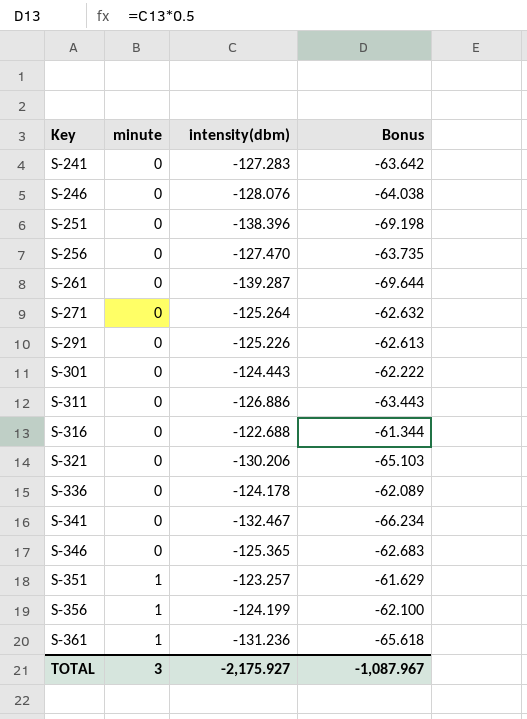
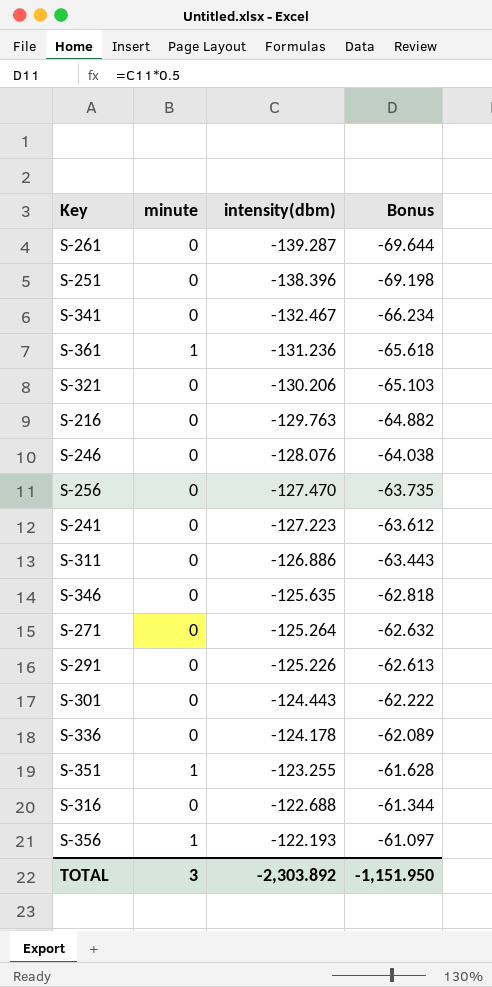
row order: Key ascending -> intensity(dbm) ascending
row S-216: none -> 0 | -129.763 | -64.882
S-241 | intensity(dbm): -127.283 -> -127.223
S-241 | Bonus: -63.642 -> -63.612
S-346 | intensity(dbm): -125.365 -> -125.635
S-346 | Bonus: -62.683 -> -62.818
S-351 | intensity(dbm): -123.257 -> -123.255
S-351 | Bonus: -61.629 -> -61.628
S-356 | intensity(dbm): -124.199 -> -122.193
S-356 | Bonus: -62.100 -> -61.097
TOTAL | intensity(dbm): -2,175.927 -> -2,303.892
TOTAL | Bonus: -1,087.967 -> -1,151.950

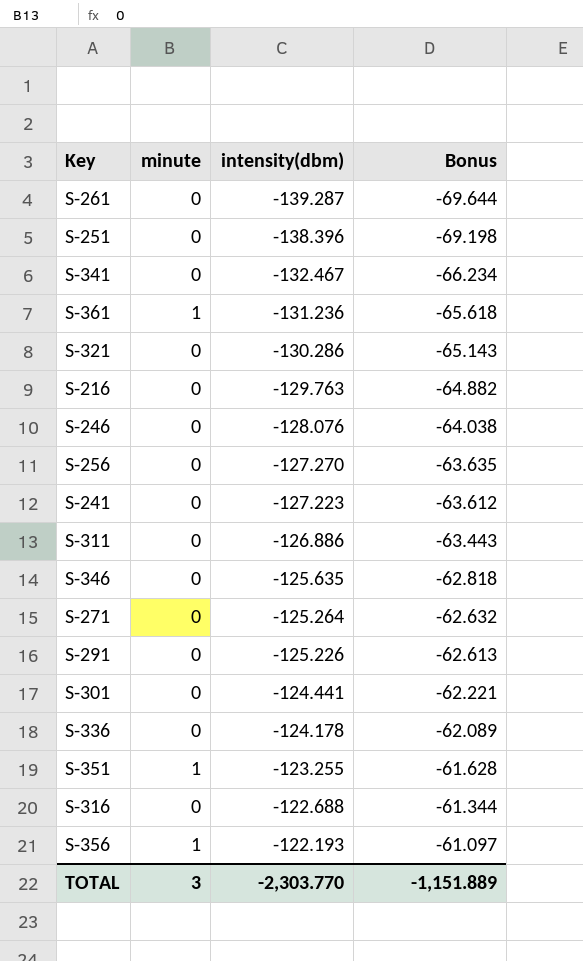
S-321 | intensity(dbm): -130.206 -> -130.286
S-321 | Bonus: -65.103 -> -65.143
S-256 | intensity(dbm): -127.470 -> -127.270
S-256 | Bonus: -63.735 -> -63.635
S-301 | intensity(dbm): -124.443 -> -124.441
S-301 | Bonus: -62.222 -> -62.221
TOTAL | intensity(dbm): -2,303.892 -> -2,303.770
TOTAL | Bonus: -1,151.950 -> -1,151.889

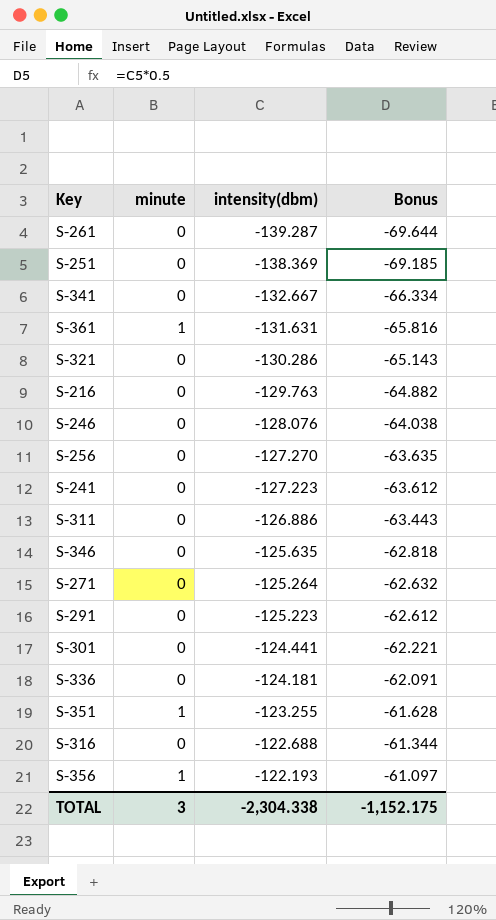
S-251 | intensity(dbm): -138.396 -> -138.369
S-251 | Bonus: -69.198 -> -69.185
S-341 | intensity(dbm): -132.467 -> -132.667
S-341 | Bonus: -66.234 -> -66.334
S-361 | intensity(dbm): -131.236 -> -131.631
S-361 | Bonus: -65.618 -> -65.816
S-291 | intensity(dbm): -125.226 -> -125.223
S-291 | Bonus: -62.613 -> -62.612
S-336 | intensity(dbm): -124.178 -> -124.181
S-336 | Bonus: -62.089 -> -62.091
TOTAL | intensity(dbm): -2,303.770 -> -2,304.338
TOTAL | Bonus: -1,151.889 -> -1,152.175

